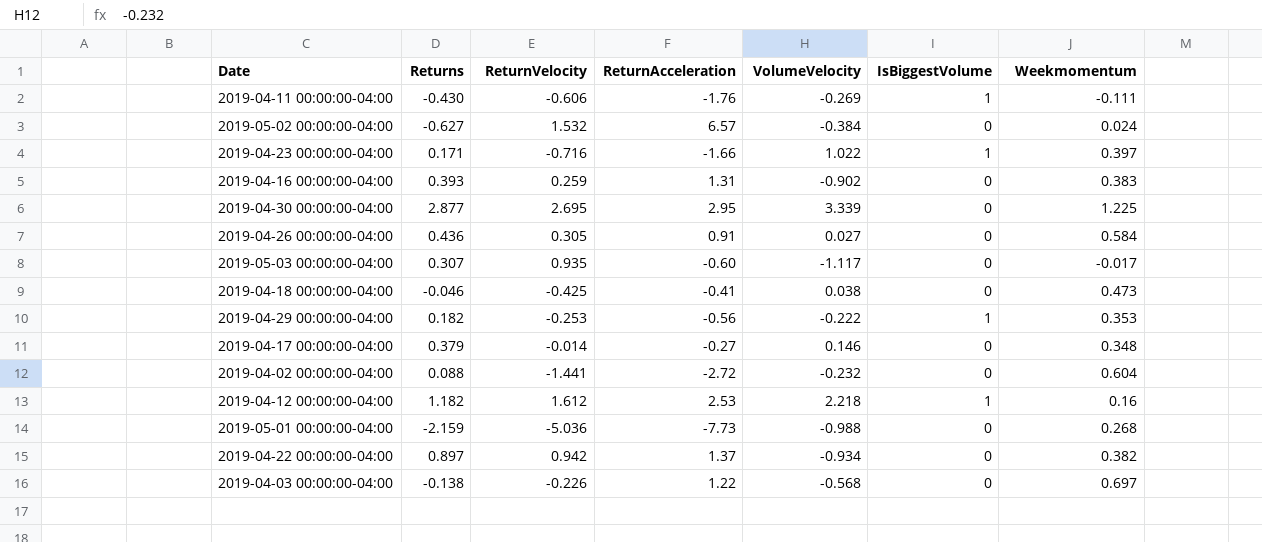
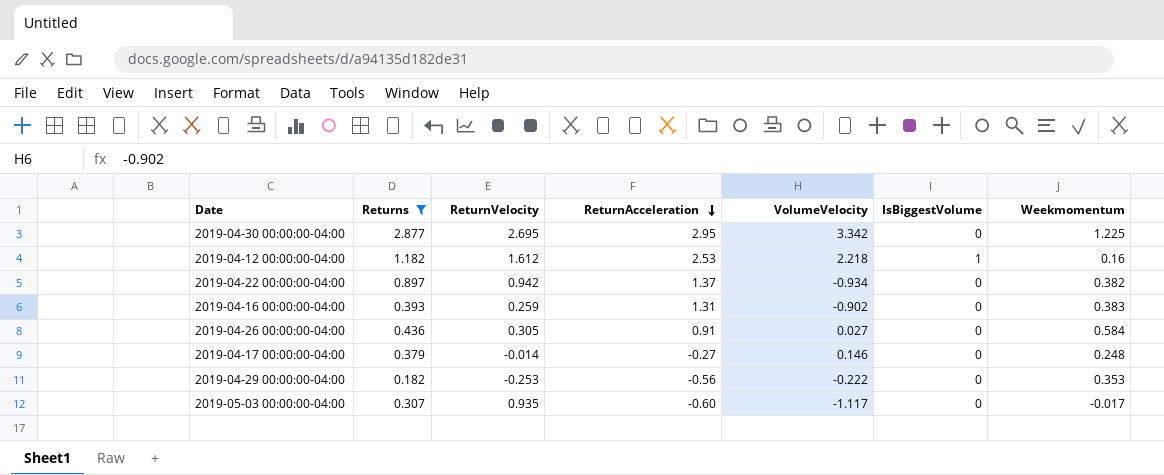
filter: none -> Returns >= 0.182
row order: none -> ReturnAcceleration descending
2019-04-30 00:00:00-04:00 | VolumeVelocity: 3.339 -> 3.342
2019-04-17 00:00:00-04:00 | Weekmomentum: 0.348 -> 0.248
2019-04-29 00:00:00-04:00 | IsBiggestVolume: 1 -> 0

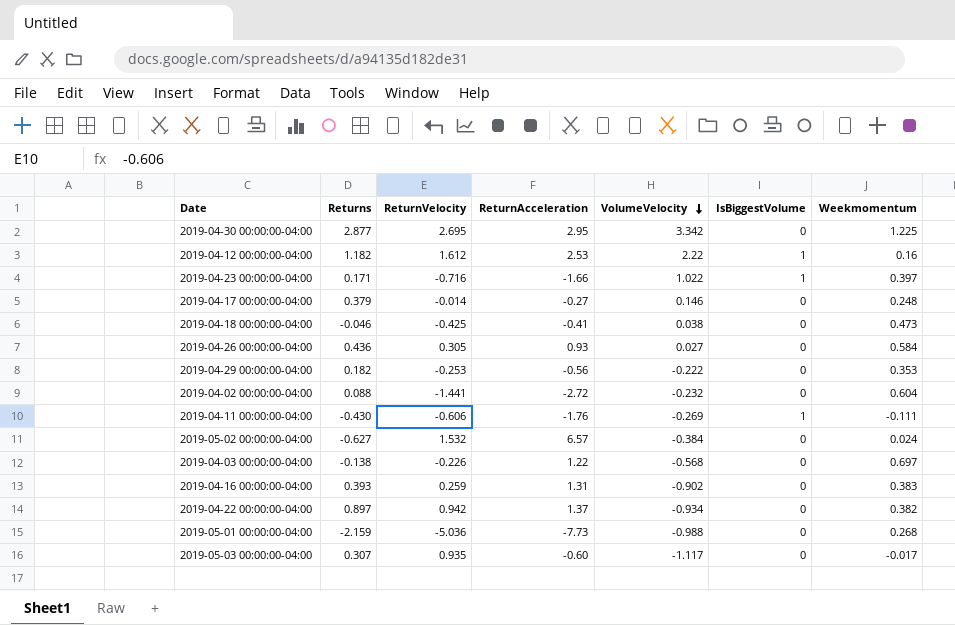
filter: Returns >= 0.182 -> none
row order: ReturnAcceleration descending -> VolumeVelocity descending
2019-04-12 00:00:00-04:00 | VolumeVelocity: 2.218 -> 2.22
2019-04-26 00:00:00-04:00 | ReturnAcceleration: 0.91 -> 0.93

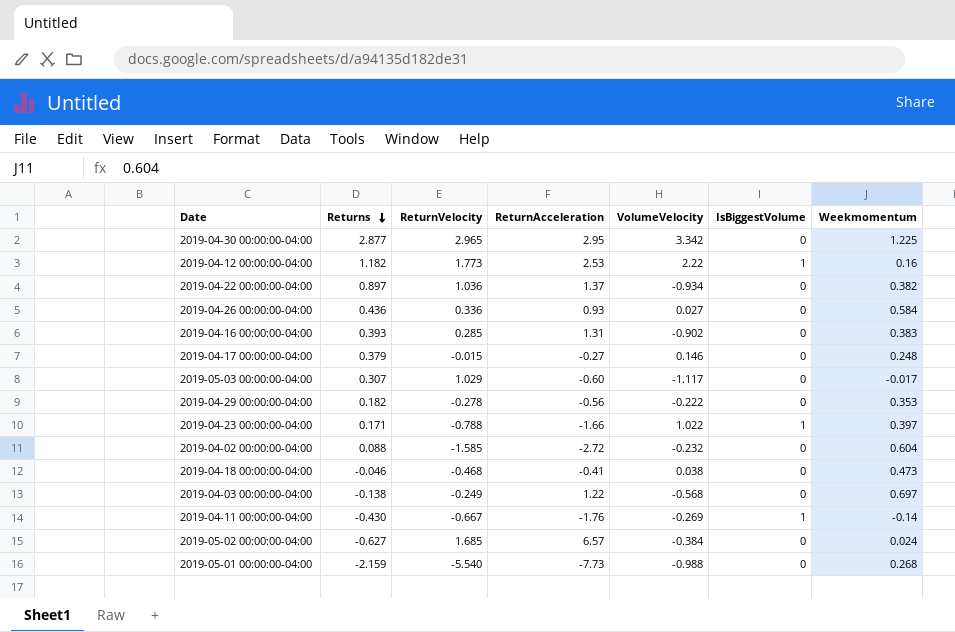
row order: VolumeVelocity descending -> Returns descending
2019-04-30 00:00:00-04:00 | ReturnVelocity: 2.695 -> 2.965
2019-04-12 00:00:00-04:00 | ReturnVelocity: 1.612 -> 1.773
2019-04-22 00:00:00-04:00 | ReturnVelocity: 0.942 -> 1.036
2019-04-26 00:00:00-04:00 | ReturnVelocity: 0.305 -> 0.336
2019-04-16 00:00:00-04:00 | ReturnVelocity: 0.259 -> 0.285
2019-04-17 00:00:00-04:00 | ReturnVelocity: -0.014 -> -0.015
2019-05-03 00:00:00-04:00 | ReturnVelocity: 0.935 -> 1.029
2019-04-29 00:00:00-04:00 | ReturnVelocity: -0.253 -> -0.278
2019-04-23 00:00:00-04:00 | ReturnVelocity: -0.716 -> -0.788
2019-04-02 00:00:00-04:00 | ReturnVelocity: -1.441 -> -1.585
2019-04-18 00:00:00-04:00 | ReturnVelocity: -0.425 -> -0.468
2019-04-03 00:00:00-04:00 | ReturnVelocity: -0.226 -> -0.249
2019-04-11 00:00:00-04:00 | ReturnVelocity: -0.606 -> -0.667
2019-04-11 00:00:00-04:00 | Weekmomentum: -0.111 -> -0.14
2019-05-02 00:00:00-04:00 | ReturnVelocity: 1.532 -> 1.685
2019-05-01 00:00:00-04:00 | ReturnVelocity: -5.036 -> -5.540

